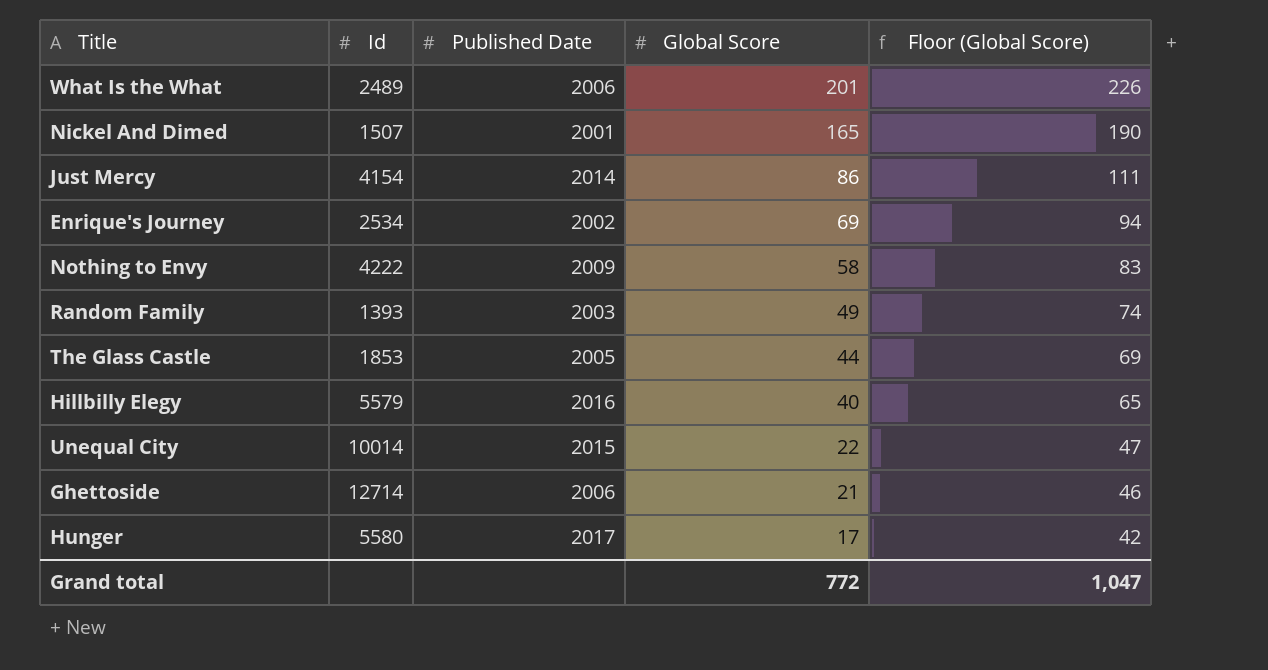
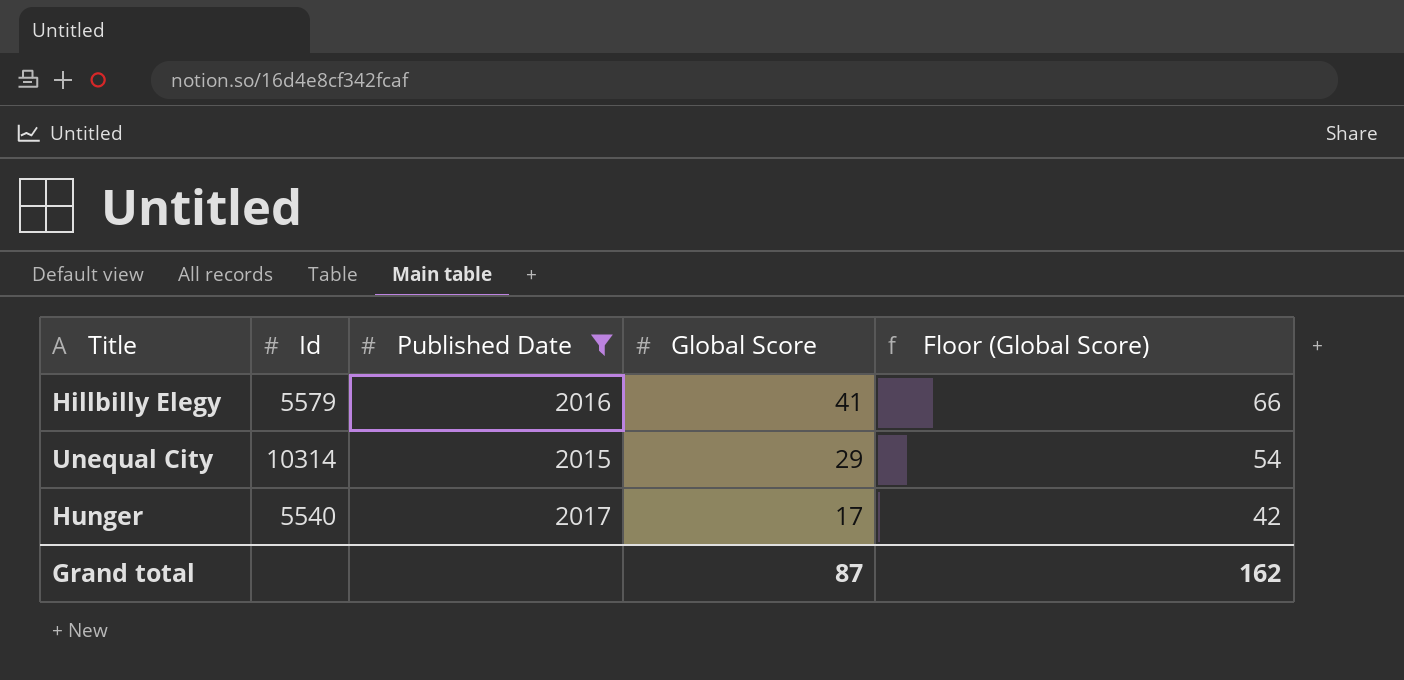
filter: none -> Published Date >= 2015
Hillbilly Elegy | Global Score: 40 -> 41
Hillbilly Elegy | Floor (Global Score): 65 -> 66
Unequal City | Id: 10014 -> 10314
Unequal City | Global Score: 22 -> 29
Unequal City | Floor (Global Score): 47 -> 54
Hunger | Id: 5580 -> 5540
Grand total | Global Score: 772 -> 87
Grand total | Floor (Global Score): 1,047 -> 162

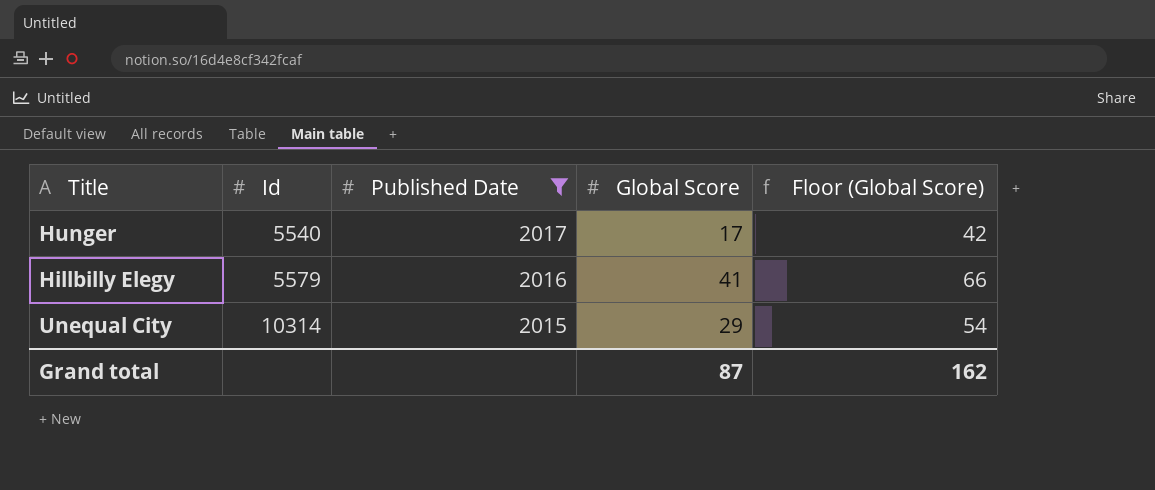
row order: Global Score descending -> Id ascending

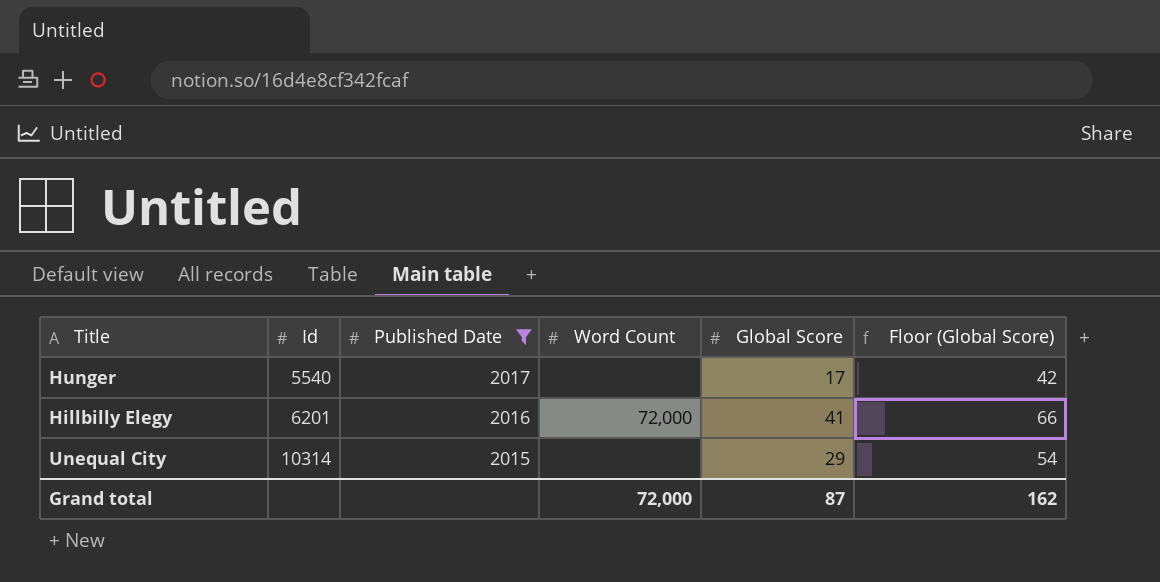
column Word Count | position: none -> 4
Hillbilly Elegy | Id: 5579 -> 6201

